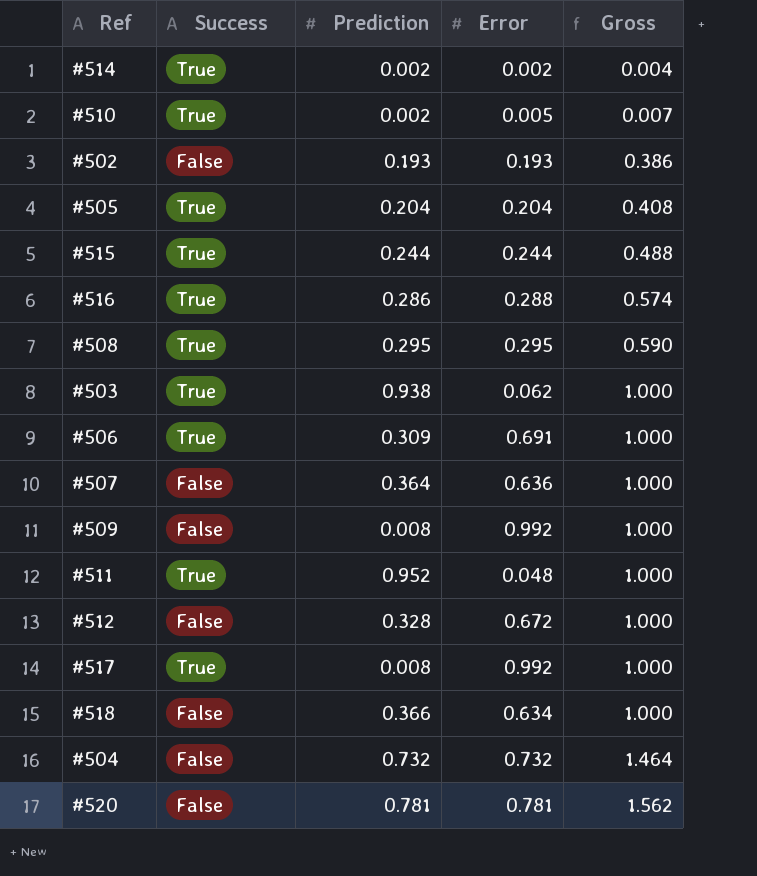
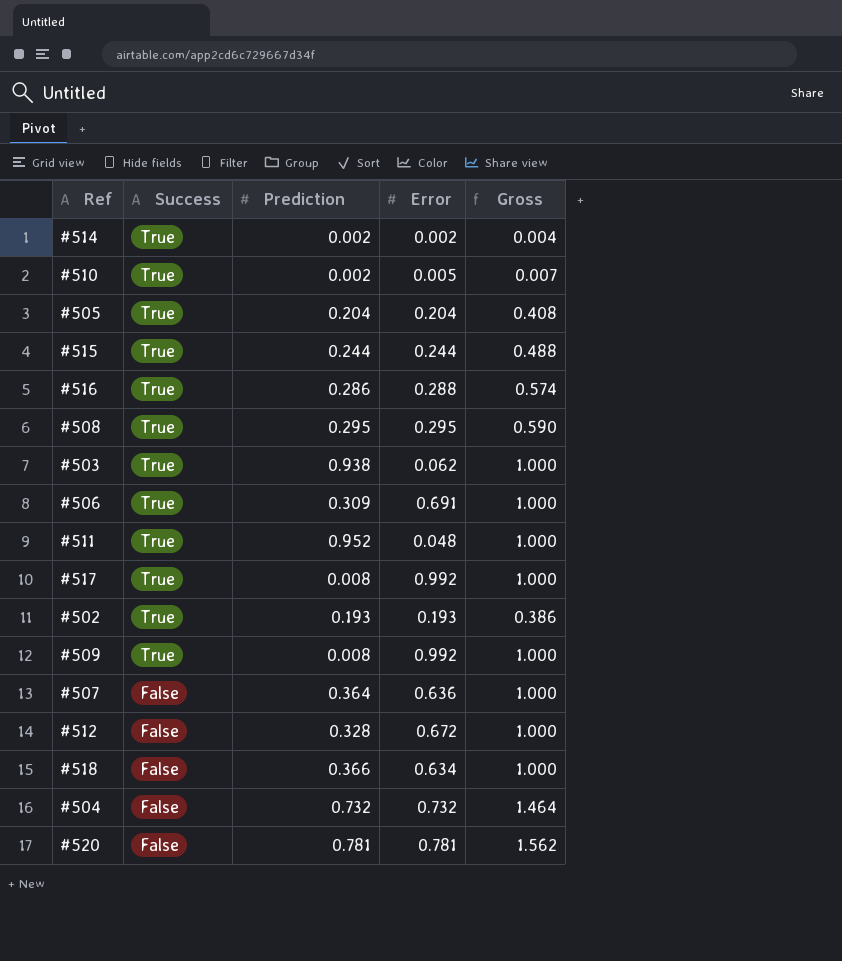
row order: Gross ascending -> Success descending
#502 | Success: False -> True
#509 | Success: False -> True

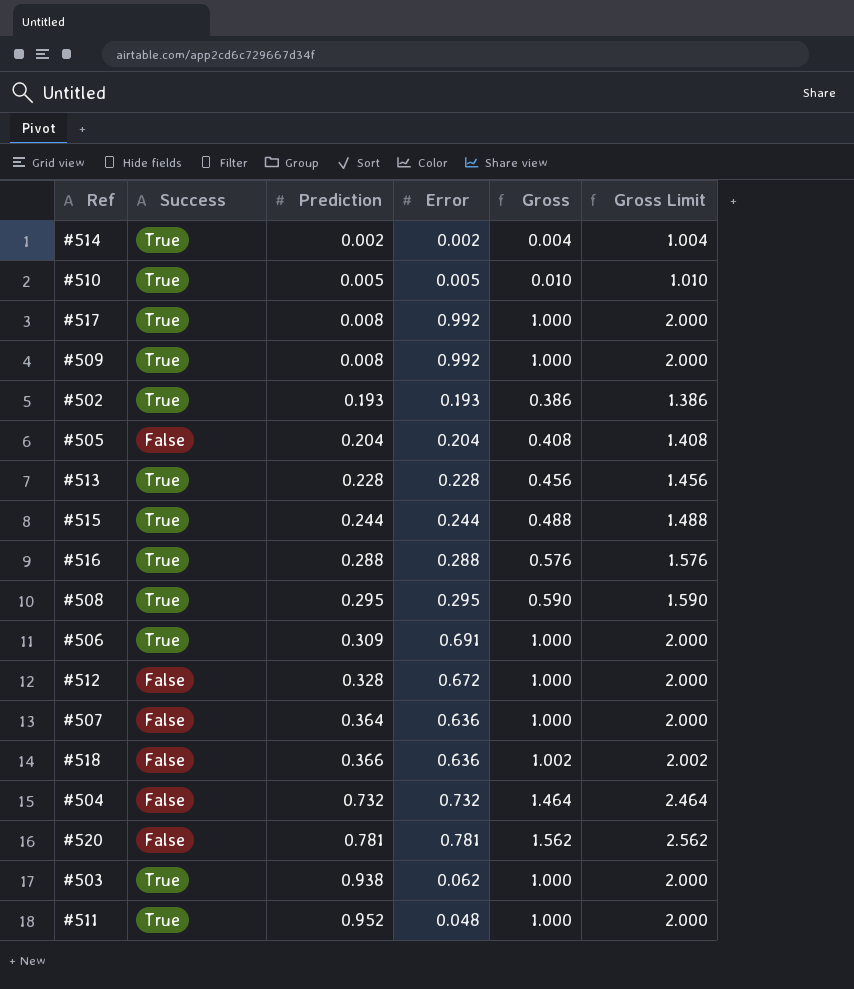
row order: Success descending -> Prediction ascending
column Gross Limit | formula: none -> [Gross] + 1
#510 | Prediction: 0.002 -> 0.005
#510 | Gross: 0.007 -> 0.010
#505 | Success: True -> False
row #513: none -> True | 0.228 | 0.228 | 0.456 | 1.456
#516 | Prediction: 0.286 -> 0.288
#516 | Gross: 0.574 -> 0.576
#518 | Error: 0.634 -> 0.636
#518 | Gross: 1.000 -> 1.002

